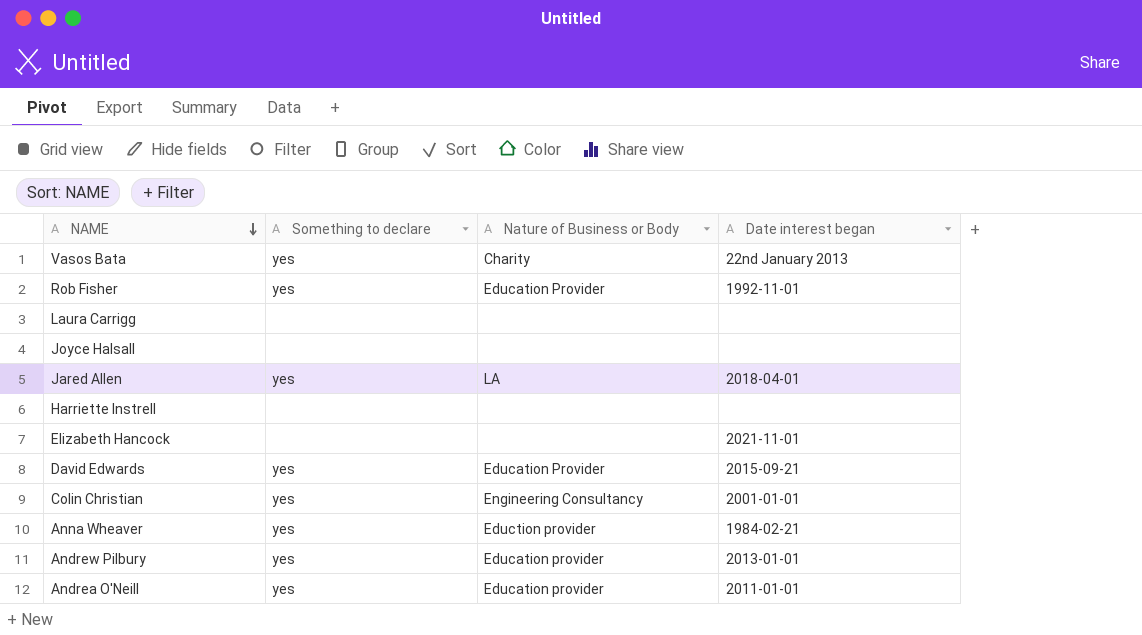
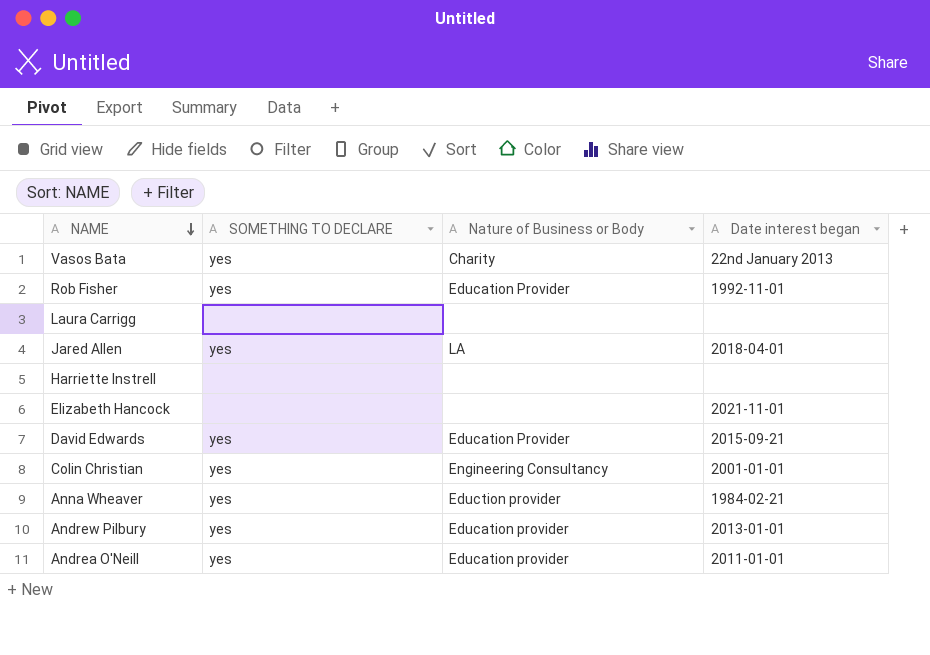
column name: Something to declare -> SOMETHING TO DECLARE
row Joyce Halsall: none | none | none -> none

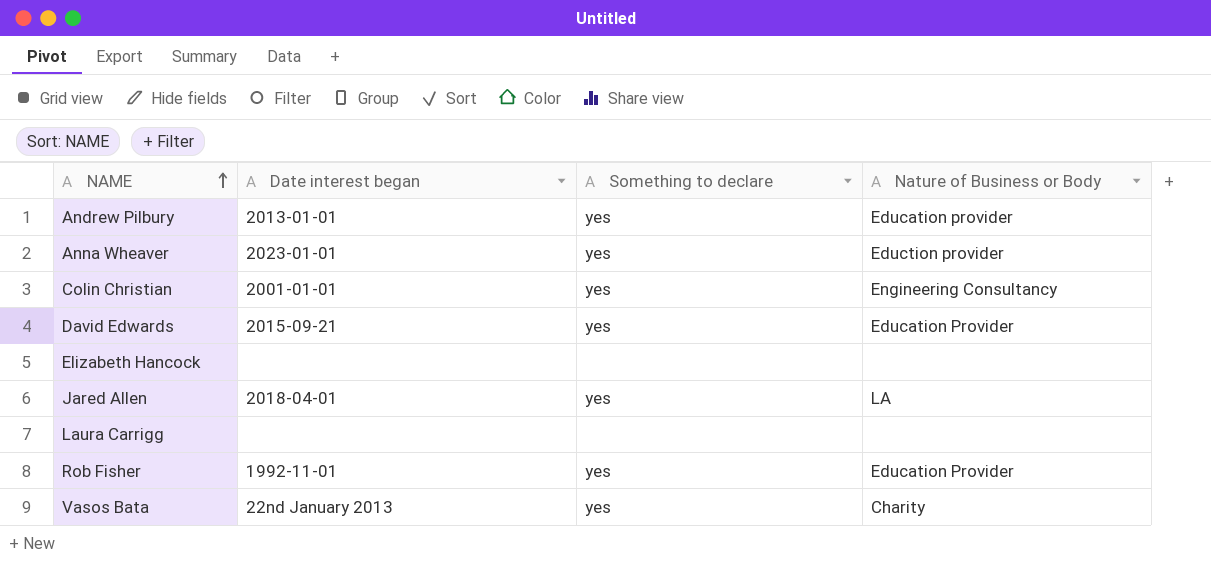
row order: NAME descending -> NAME ascending
column Date interest began | position: 4 -> 2
column name: SOMETHING TO DECLARE -> Something to declare
row Harriette Instrell: none | none | none -> none
row Andrea O'Neill: yes | Education provider | 2011-01-01 -> none
Anna Wheaver | Date interest began: 1984-02-21 -> 2023-01-01
Elizabeth Hancock | Date interest began: 2021-11-01 -> none

